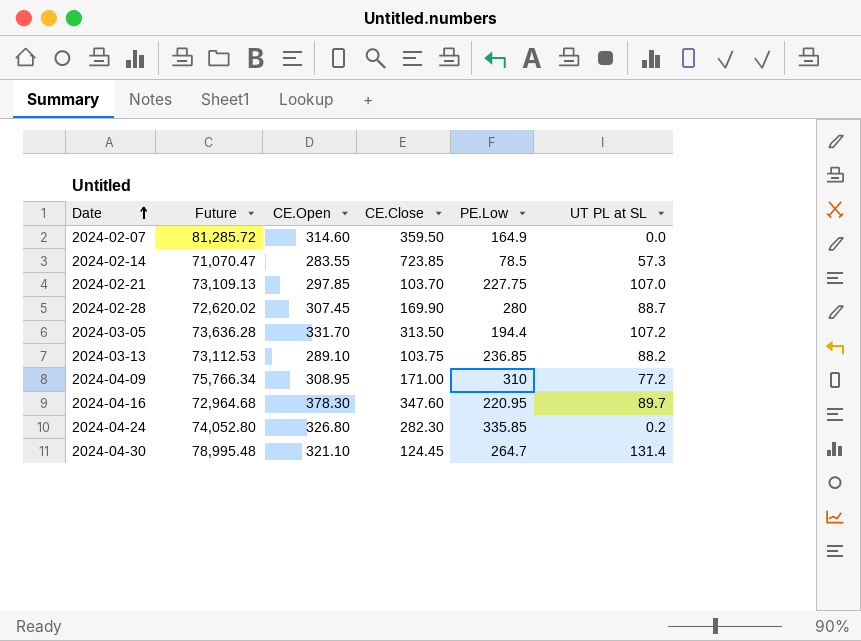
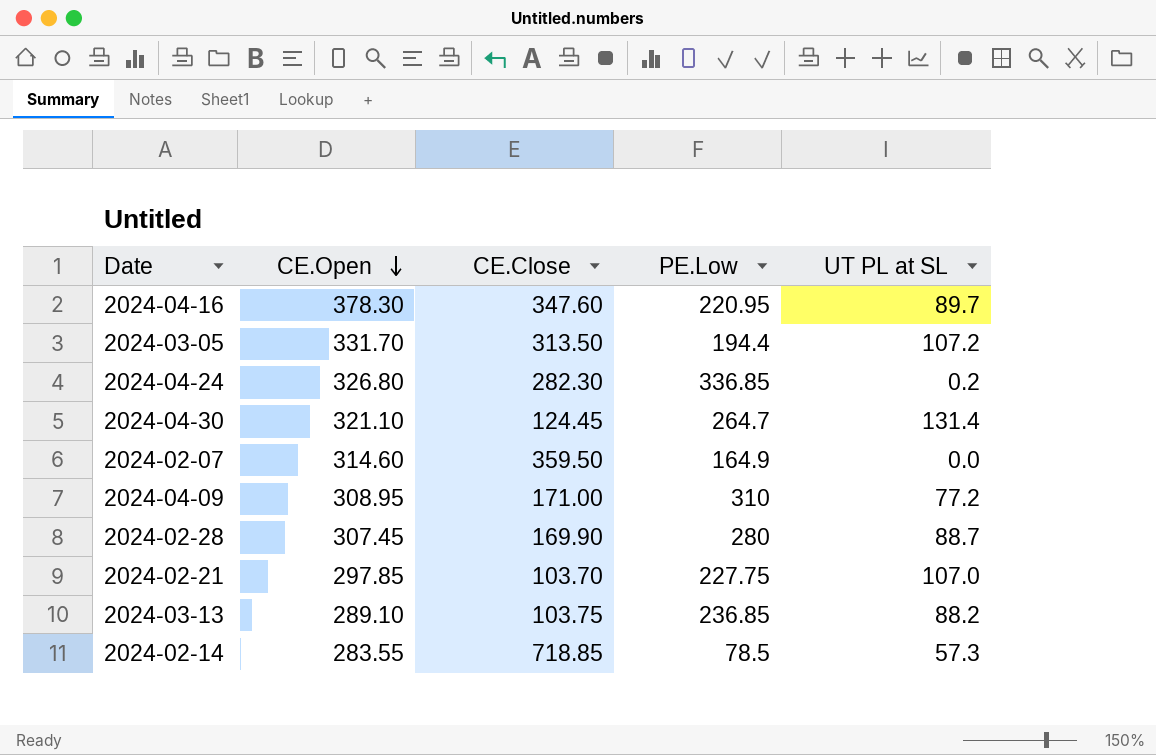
row order: Date ascending -> CE.Open descending
column Future | position: 2 -> none
2024-04-24 | PE.Low: 335.85 -> 336.85
2024-02-14 | CE.Close: 723.85 -> 718.85

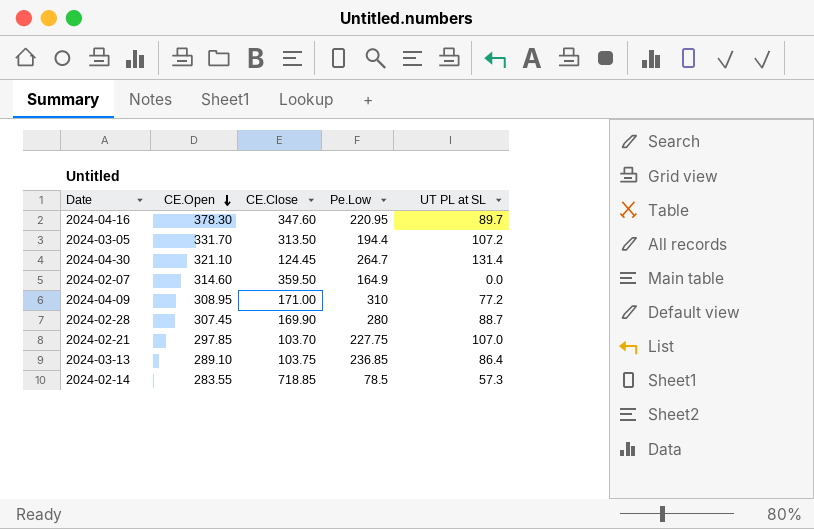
column name: PE.Low -> Pe.Low
row 2024-04-24: 326.80 | 282.30 | 336.85 | 0.2 -> none
2024-03-13 | UT PL at SL: 88.2 -> 86.4

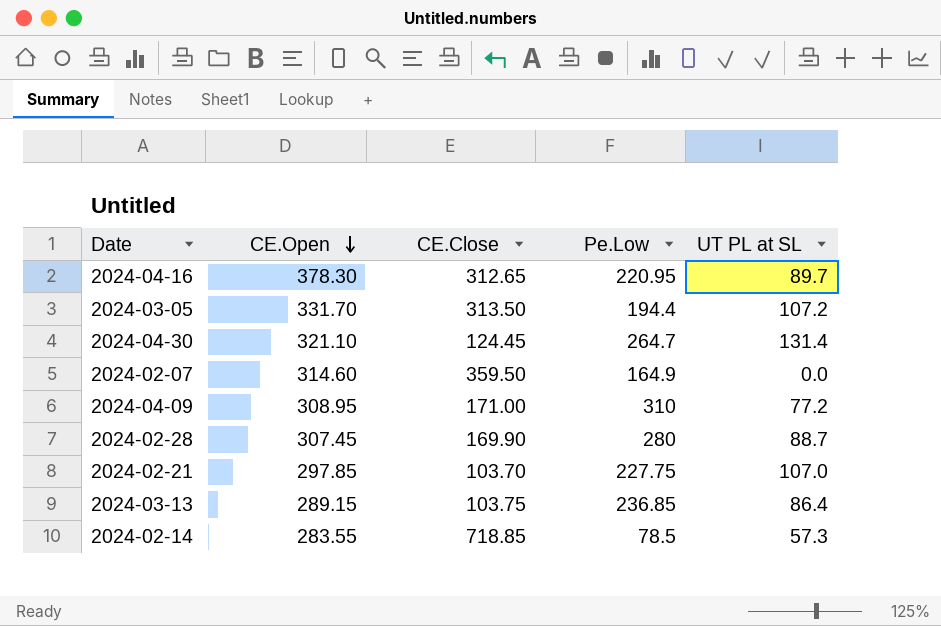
2024-04-16 | CE.Close: 347.60 -> 312.65
2024-03-13 | CE.Open: 289.10 -> 289.15

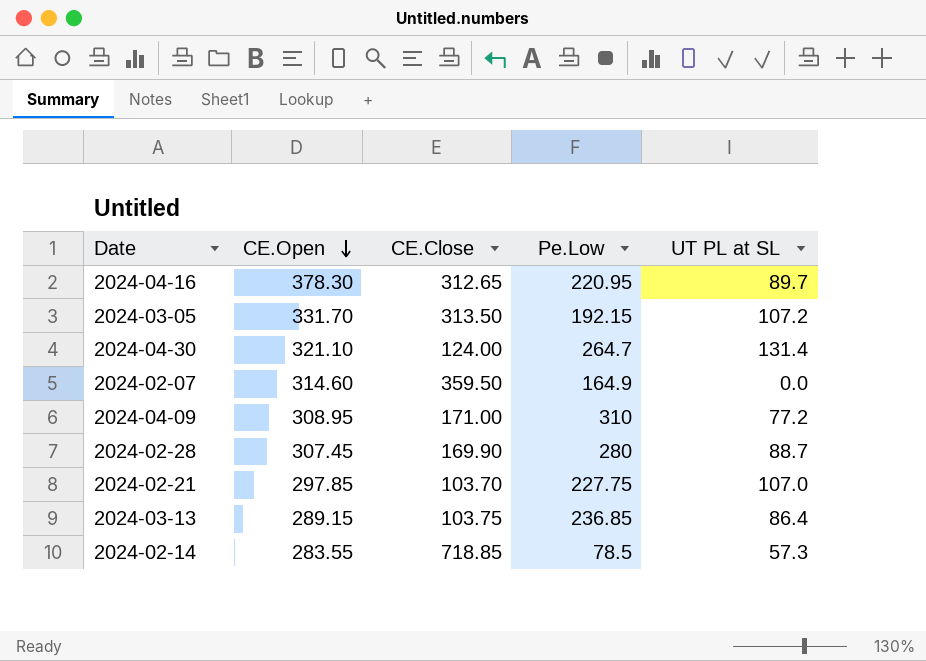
2024-03-05 | Pe.Low: 194.4 -> 192.15
2024-04-30 | CE.Close: 124.45 -> 124.00

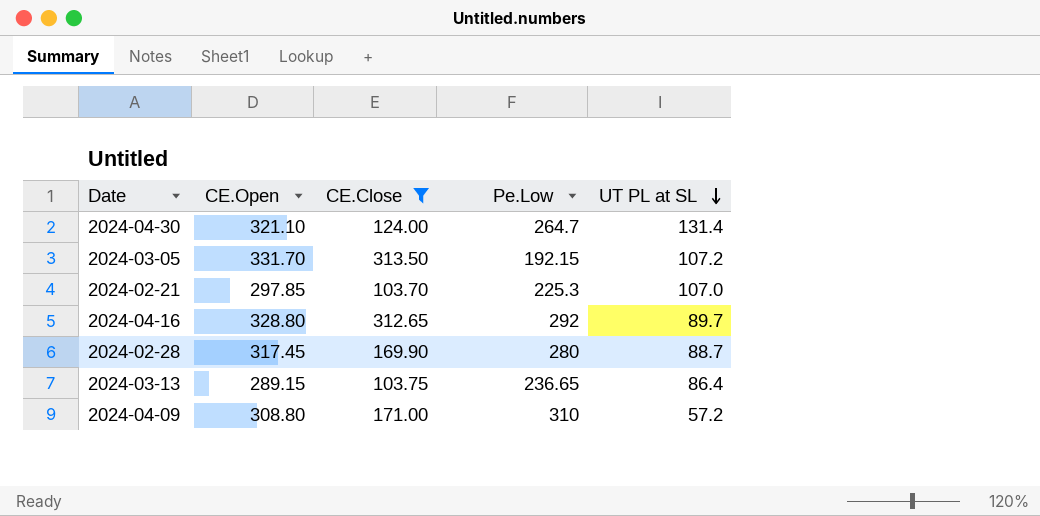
filter: none -> CE.Close <= 313.50
row order: CE.Open descending -> UT PL at SL descending
2024-02-21 | Pe.Low: 227.75 -> 225.3
2024-04-16 | CE.Open: 378.30 -> 328.80
2024-04-16 | Pe.Low: 220.95 -> 292
2024-02-28 | CE.Open: 307.45 -> 317.45
2024-03-13 | Pe.Low: 236.85 -> 236.65
2024-04-09 | CE.Open: 308.95 -> 308.80
2024-04-09 | UT PL at SL: 77.2 -> 57.2

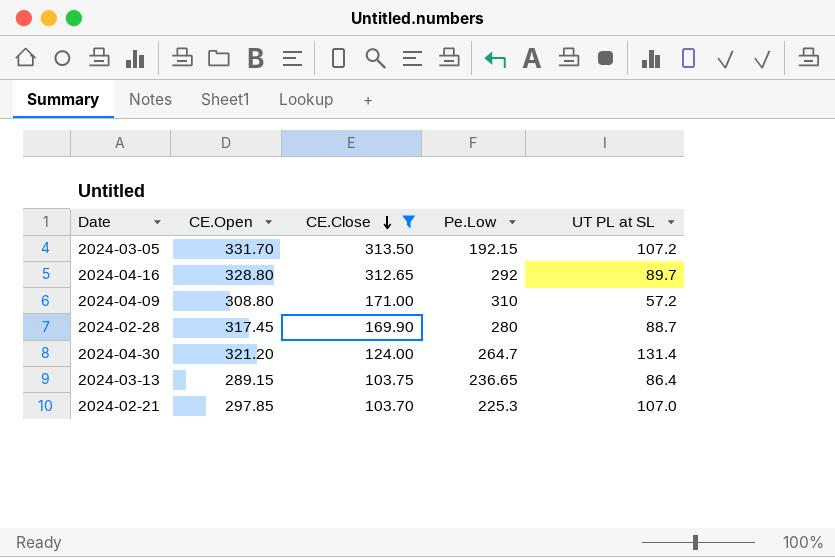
row order: UT PL at SL descending -> CE.Close descending
2024-04-30 | CE.Open: 321.10 -> 321.20

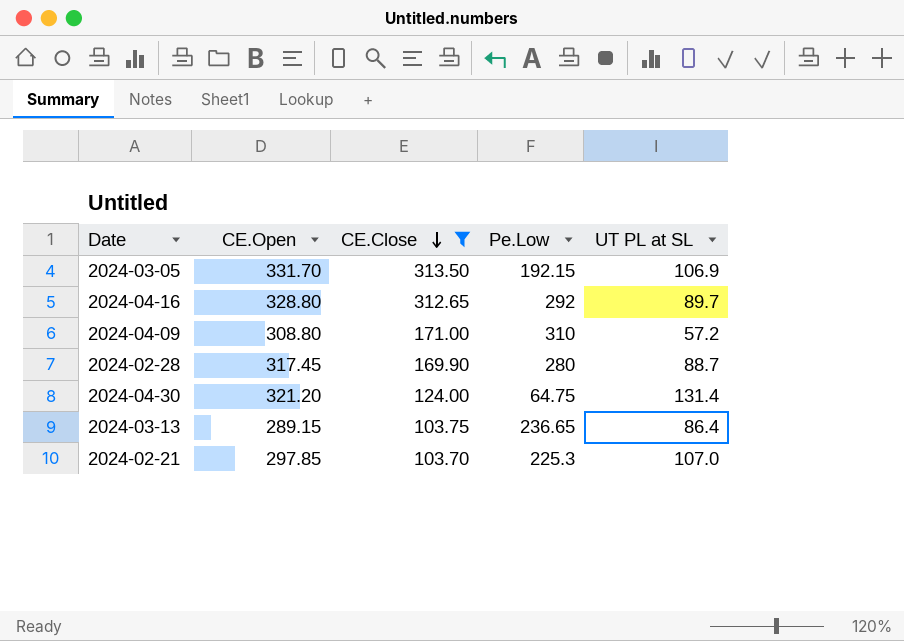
2024-03-05 | UT PL at SL: 107.2 -> 106.9
2024-04-30 | Pe.Low: 264.7 -> 64.75

